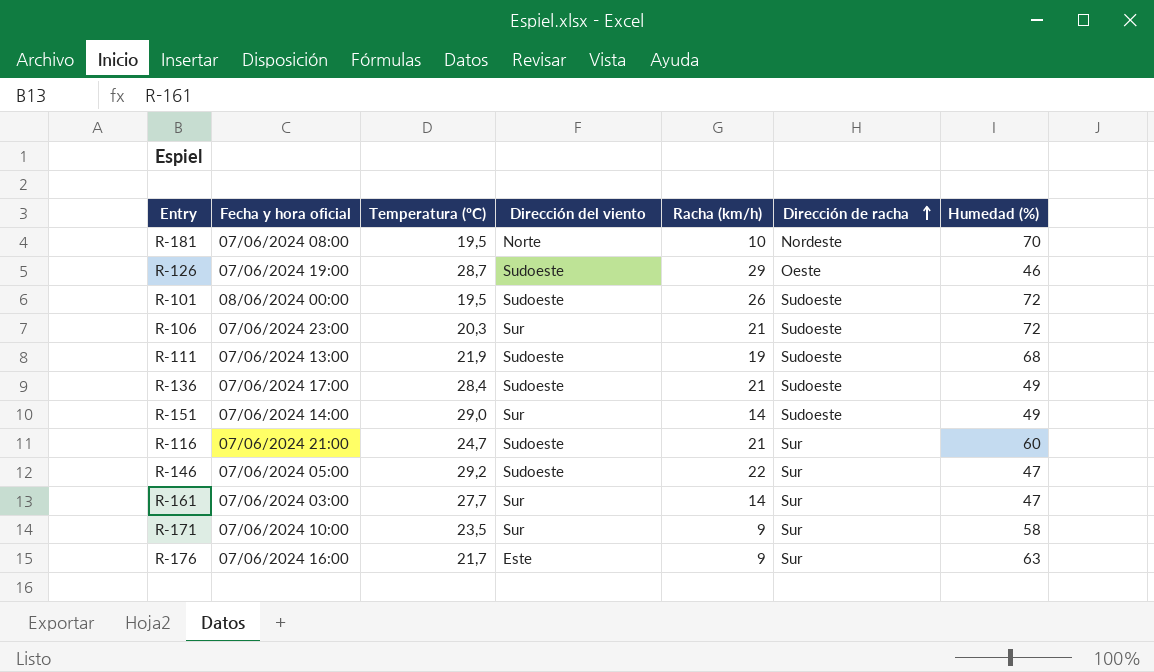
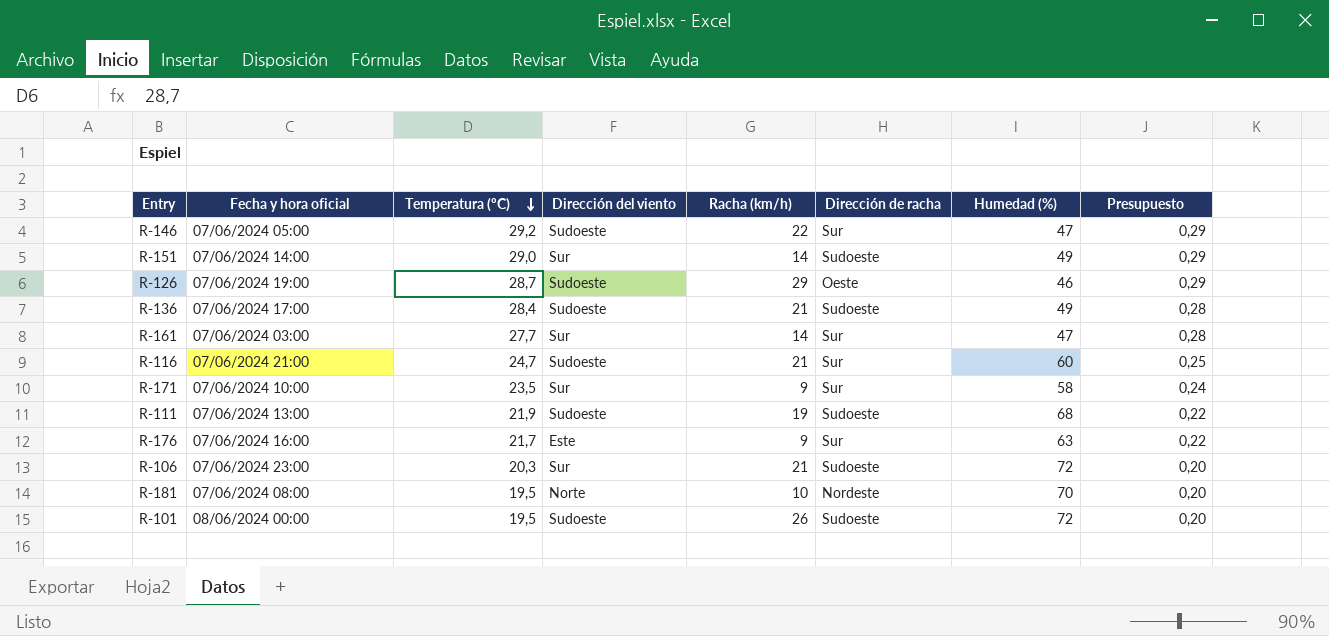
row order: Dirección de racha ascending -> Temperatura (ºC) descending
column Presupuesto | formula: none -> [Temperatura (ºC)] * 0,01

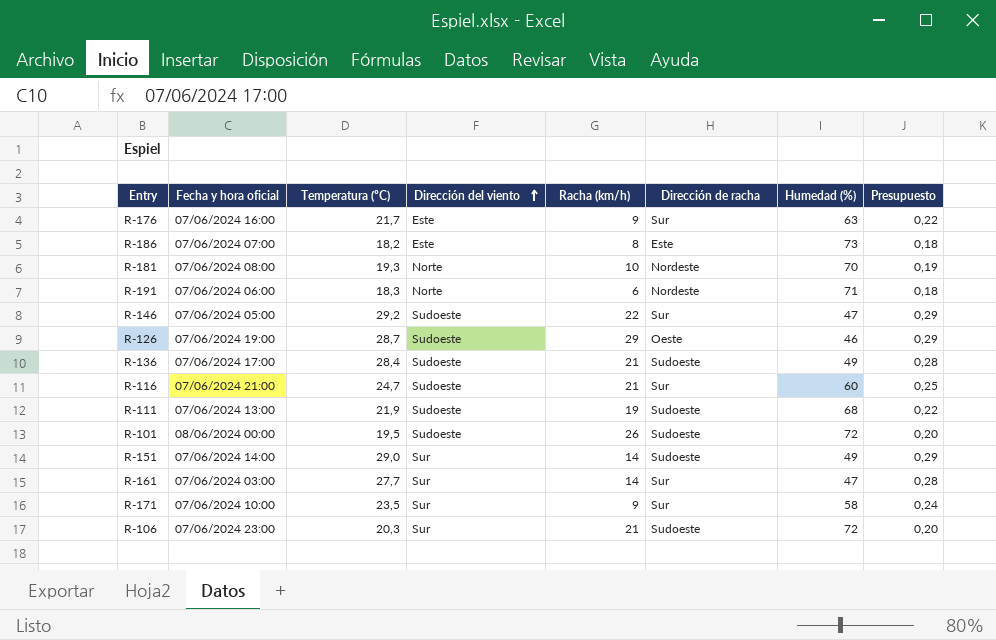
row order: Temperatura (ºC) descending -> Dirección del viento ascending
row R-186: none -> 07/06/2024 07:00 | 18,2 | Este | 8 | Este | 73 | 0,18
R-181 | Temperatura (ºC): 19,5 -> 19,3
R-181 | Presupuesto: 0,20 -> 0,19
row R-191: none -> 07/06/2024 06:00 | 18,3 | Norte | 6 | Nordeste | 71 | 0,18

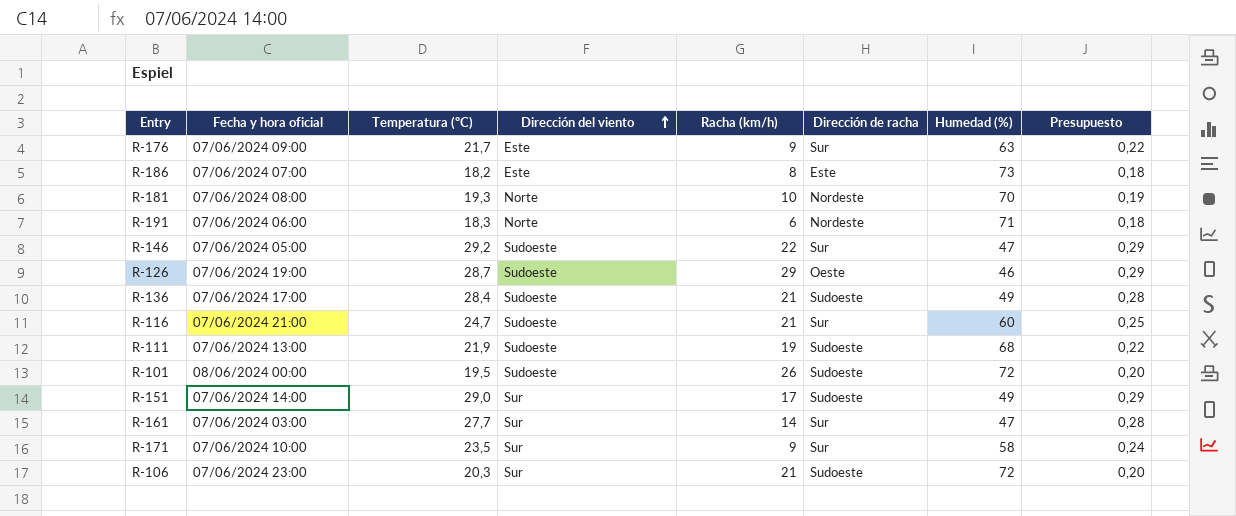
R-176 | Fecha y hora oficial: 07/06/2024 16:00 -> 07/06/2024 09:00
R-151 | Racha (km/h): 14 -> 17

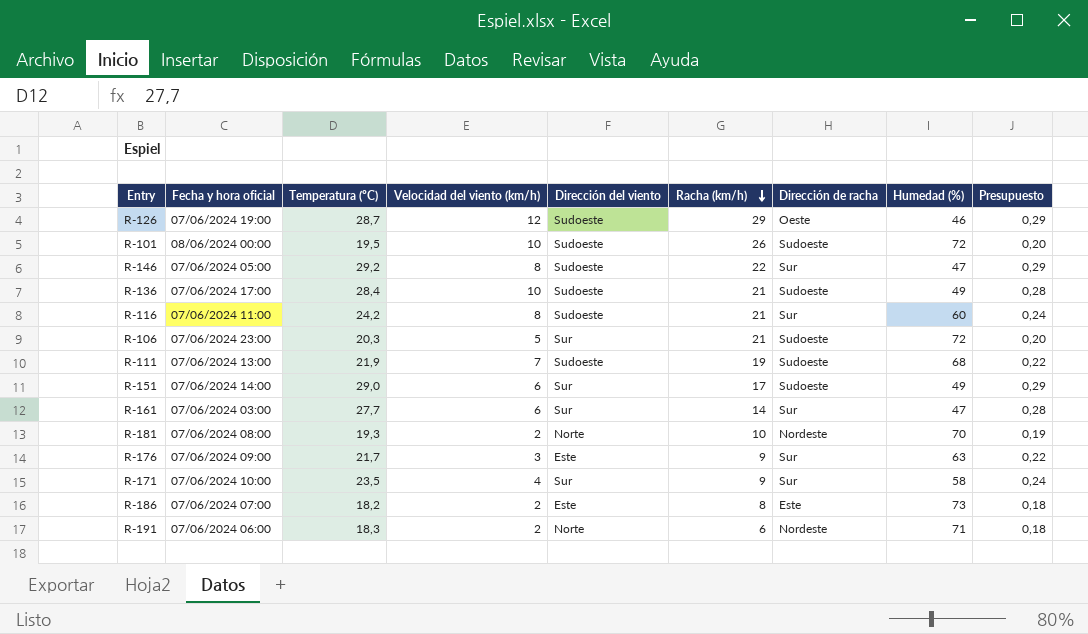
row order: Dirección del viento ascending -> Racha (km/h) descending
column Velocidad del viento (km/h) | position: none -> 4
R-116 | Fecha y hora oficial: 07/06/2024 21:00 -> 07/06/2024 11:00
R-116 | Temperatura (ºC): 24,7 -> 24,2
R-116 | Presupuesto: 0,25 -> 0,24

